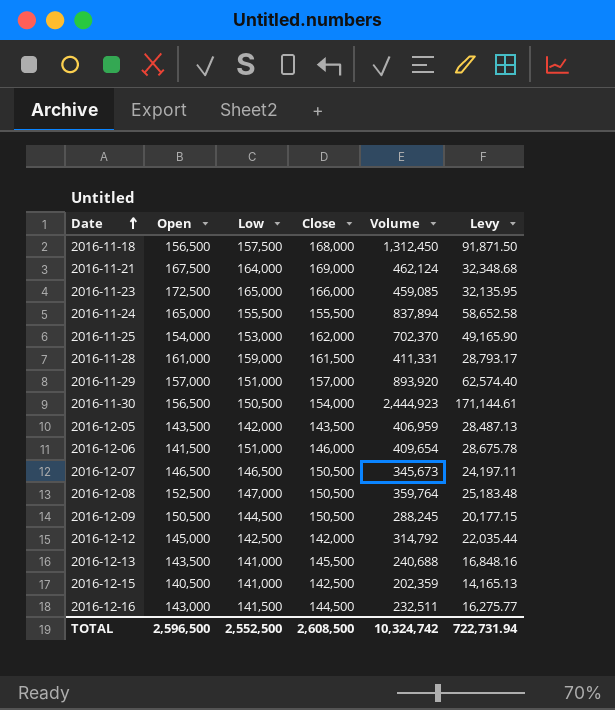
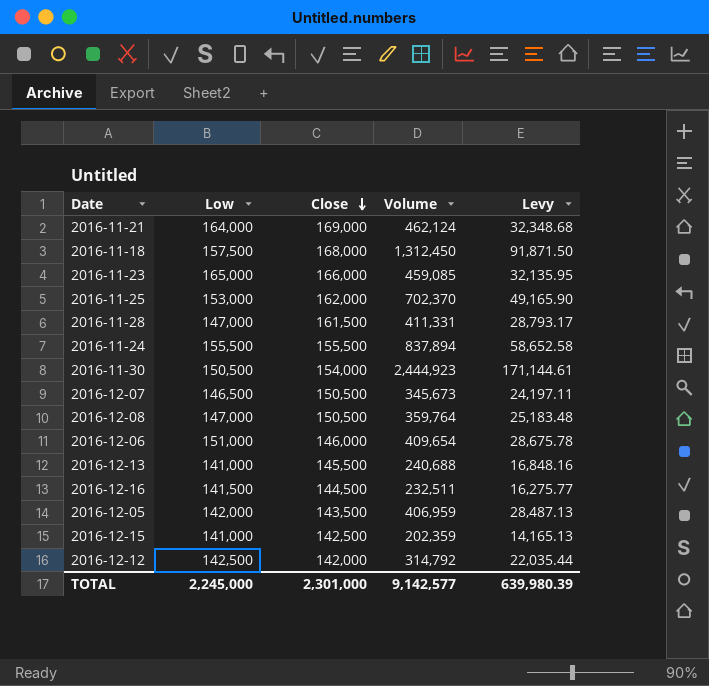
row order: Date ascending -> Close descending
column Open | position: 2 -> none
row 2016-11-29: 157,000 | 151,000 | 157,000 | 893,920 | 62,574.40 -> none
row 2016-12-09: 150,500 | 144,500 | 150,500 | 288,245 | 20,177.15 -> none
2016-11-28 | Low: 159,000 -> 147,000
TOTAL | Low: 2,552,500 -> 2,245,000
TOTAL | Close: 2,608,500 -> 2,301,000
TOTAL | Volume: 10,324,742 -> 9,142,577
TOTAL | Levy: 722,731.94 -> 639,980.39

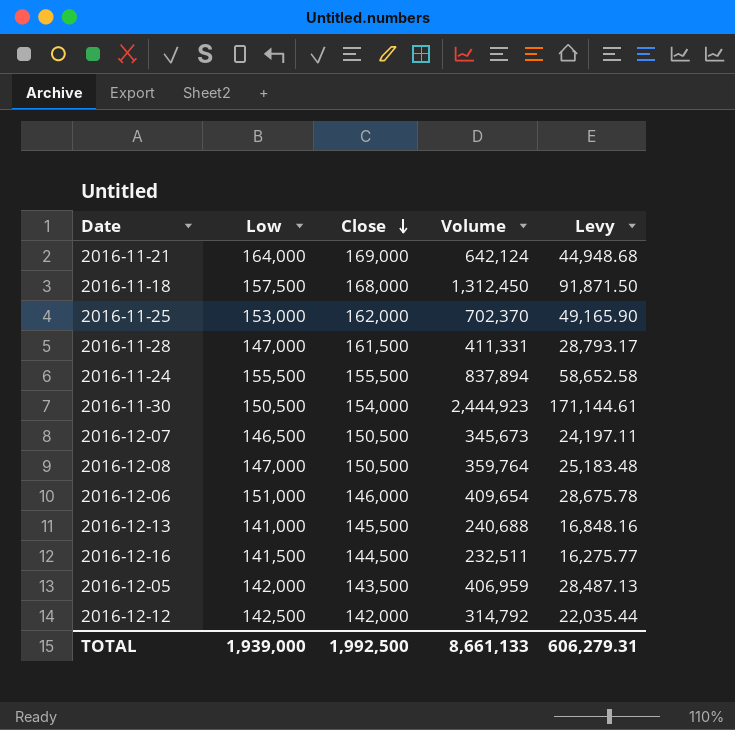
row 2016-11-23: 165,000 | 166,000 | 459,085 | 32,135.95 -> none
row 2016-12-15: 141,000 | 142,500 | 202,359 | 14,165.13 -> none
2016-11-21 | Volume: 462,124 -> 642,124
2016-11-21 | Levy: 32,348.68 -> 44,948.68
TOTAL | Low: 2,245,000 -> 1,939,000
TOTAL | Close: 2,301,000 -> 1,992,500
TOTAL | Volume: 9,142,577 -> 8,661,133
TOTAL | Levy: 639,980.39 -> 606,279.31

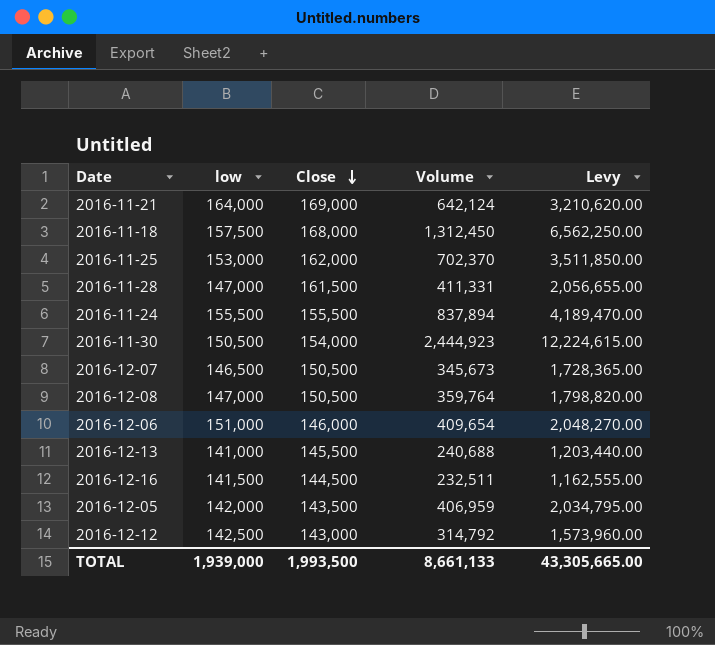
column name: Low -> low
column Levy | formula: [Volume] * 0.07 -> [Volume] * 5
2016-12-12 | Close: 142,000 -> 143,000
TOTAL | Close: 1,992,500 -> 1,993,500
TOTAL | Levy: 606,279.31 -> 43,305,665.00

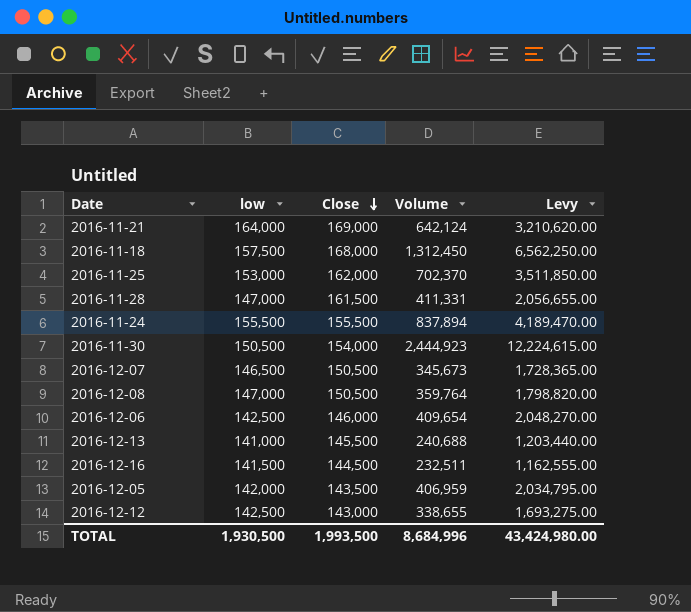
2016-12-06 | low: 151,000 -> 142,500
2016-12-12 | Volume: 314,792 -> 338,655
2016-12-12 | Levy: 1,573,960.00 -> 1,693,275.00
TOTAL | low: 1,939,000 -> 1,930,500
TOTAL | Volume: 8,661,133 -> 8,684,996
TOTAL | Levy: 43,305,665.00 -> 43,424,980.00

